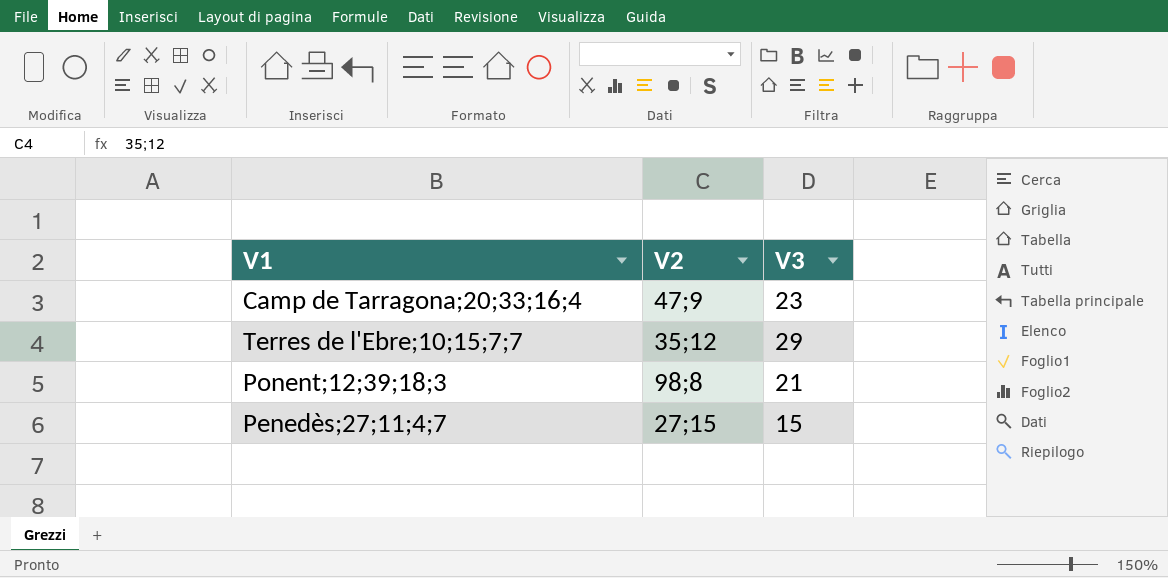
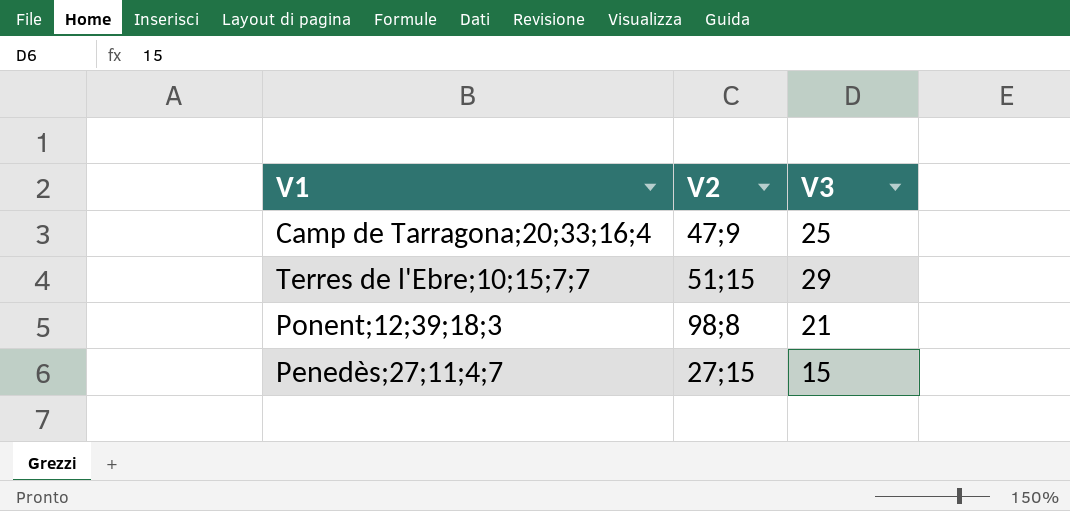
Camp de Tarragona;20;33;16;4 | V3: 23 -> 25
Terres de l'Ebre;10;15;7;7 | V2: 35;12 -> 51;15

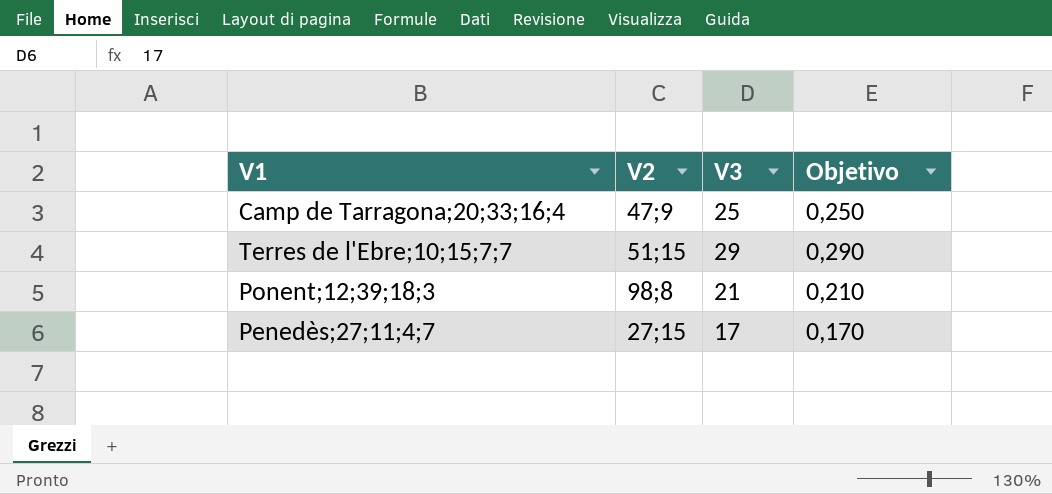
column Objetivo | formula: none -> [V3] * 0,01
Penedès;27;11;4;7 | V3: 15 -> 17

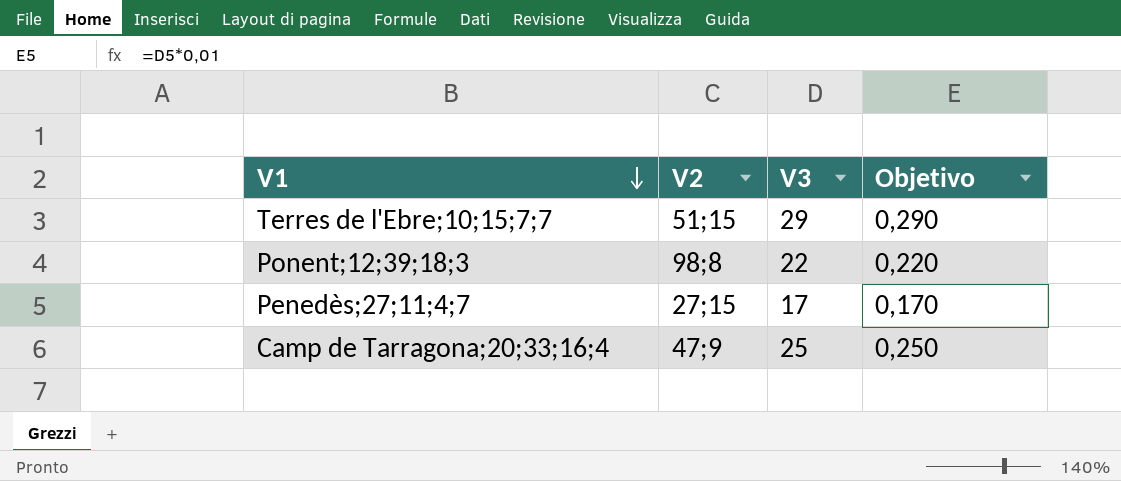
row order: none -> V1 descending
Ponent;12;39;18;3 | V3: 21 -> 22
Ponent;12;39;18;3 | Objetivo: 0,210 -> 0,220

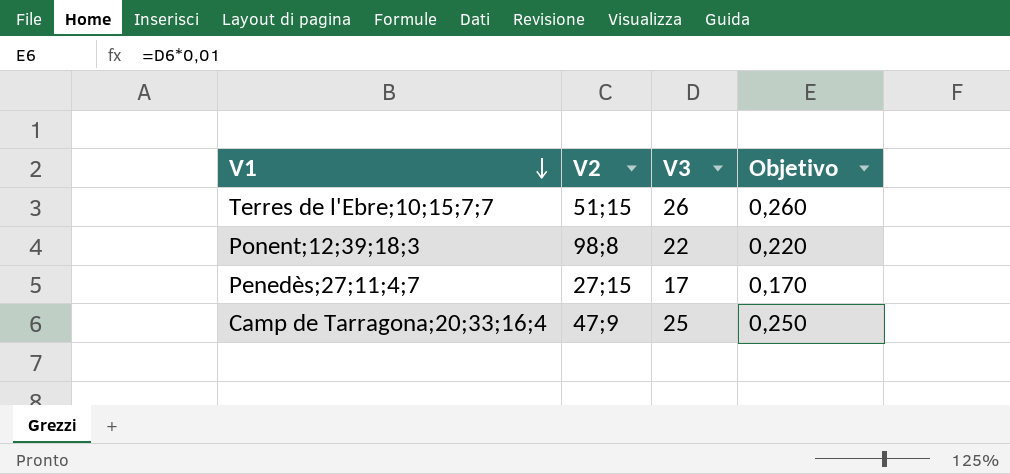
Terres de l'Ebre;10;15;7;7 | V3: 29 -> 26
Terres de l'Ebre;10;15;7;7 | Objetivo: 0,290 -> 0,260

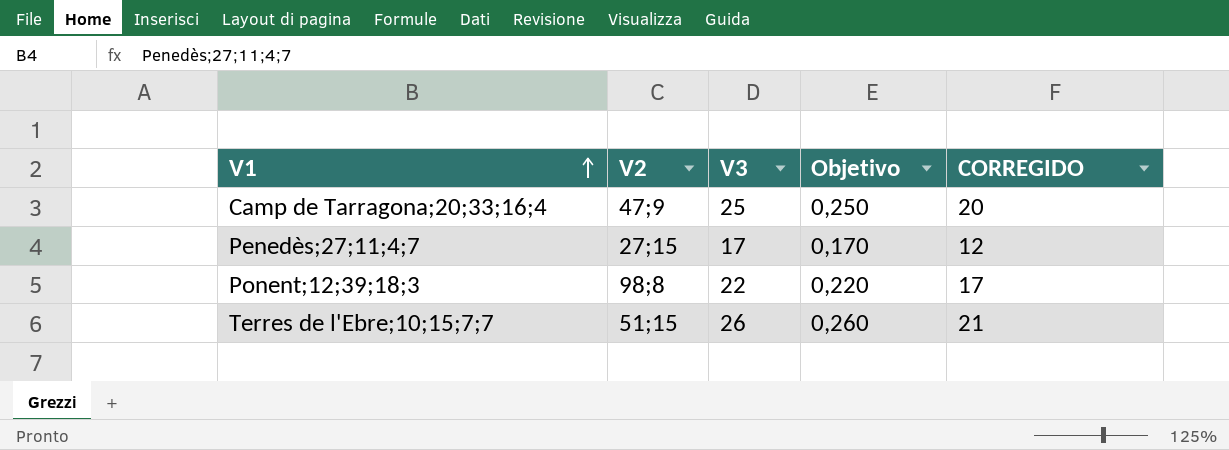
row order: V1 descending -> V1 ascending
column CORREGIDO | formula: none -> [V3] - 5

